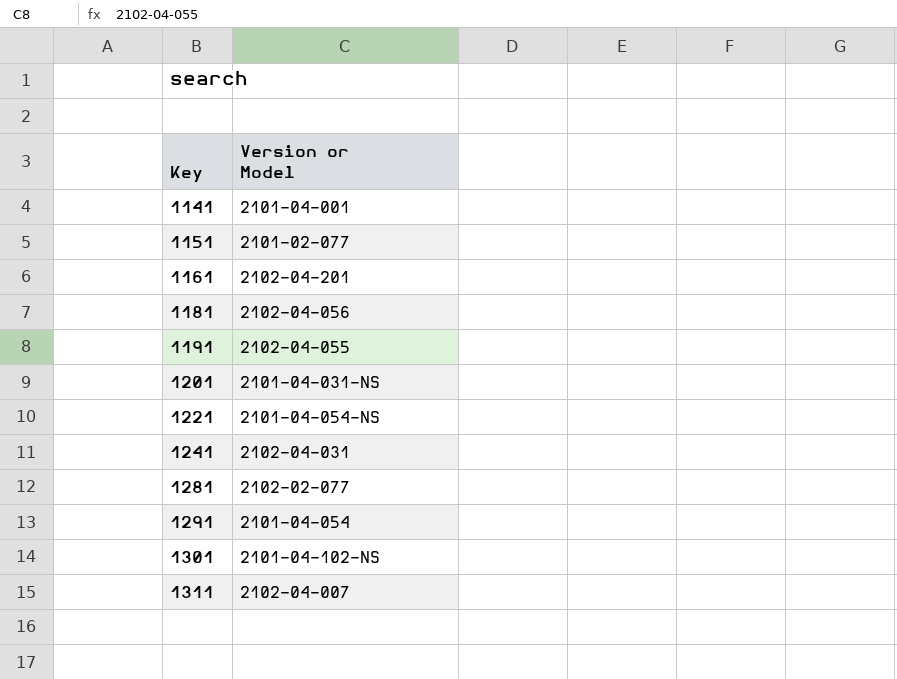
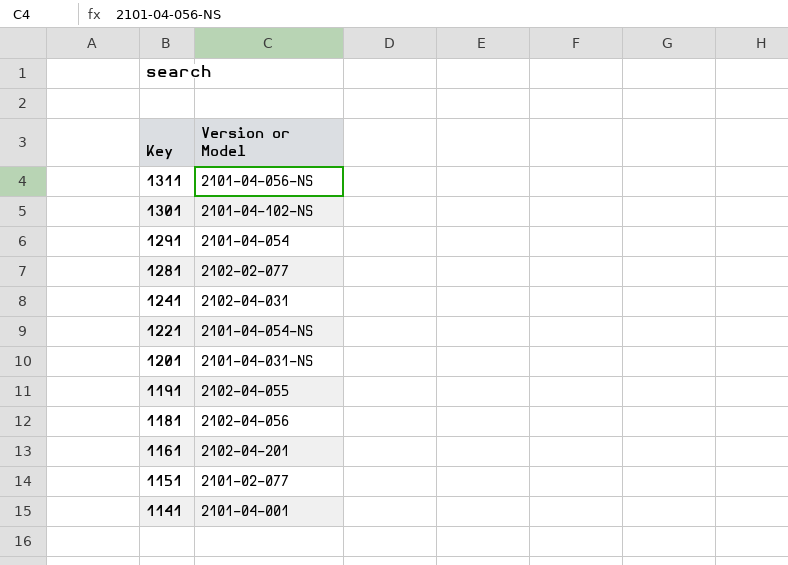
row order: Key ascending -> Key descending
1311 | Version or Model: 2102-04-007 -> 2101-04-056-NS

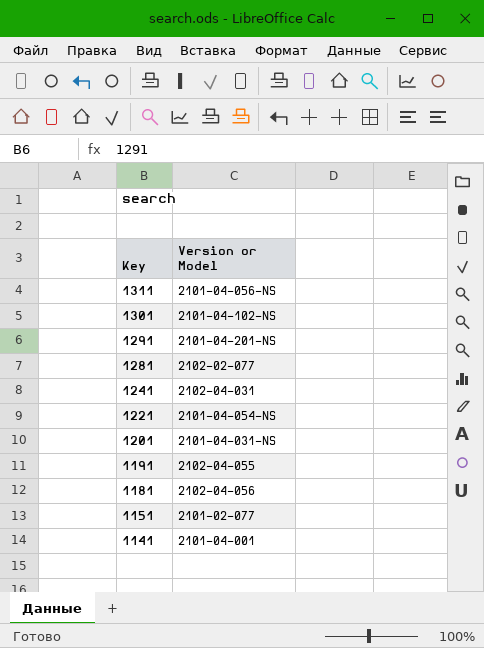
row 1161: 2102-04-201 -> none
1291 | Version or Model: 2101-04-054 -> 2101-04-201-NS

